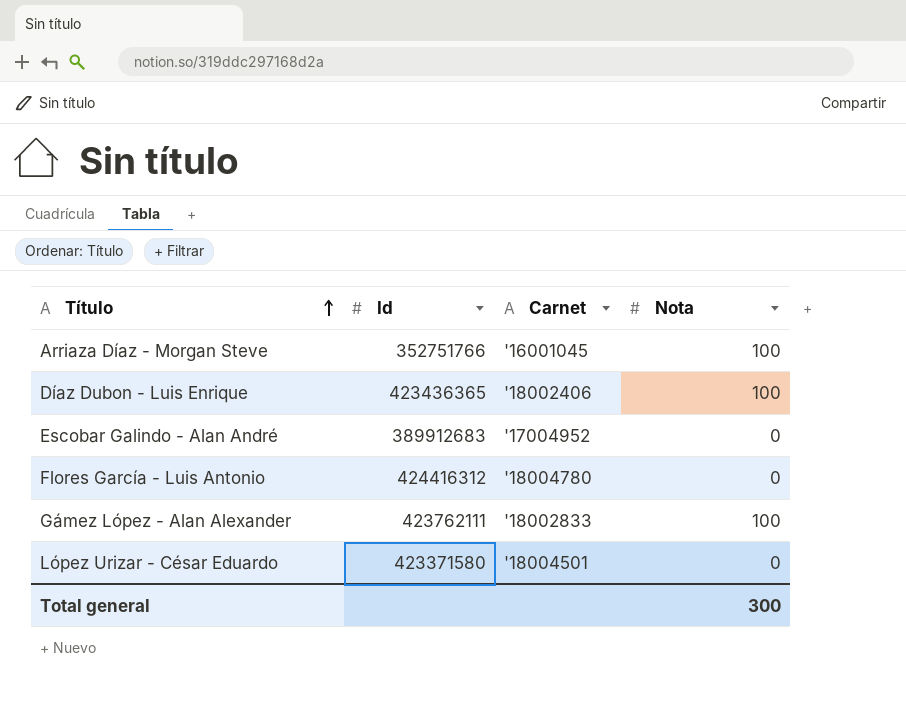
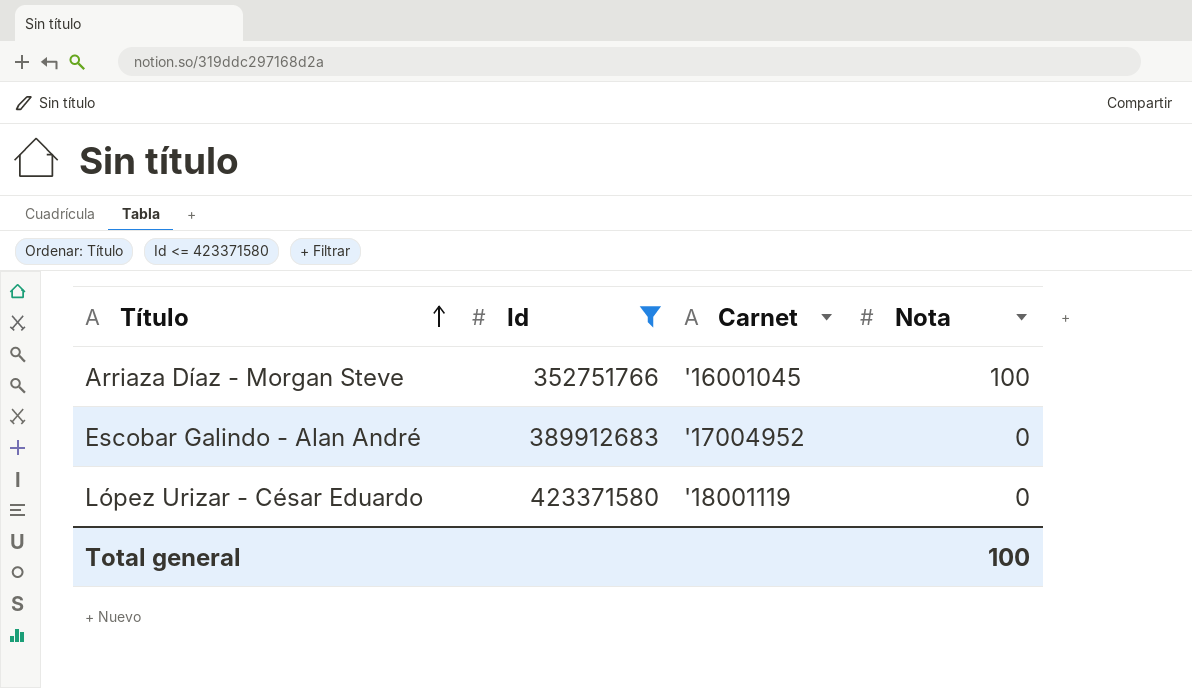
filter: none -> Id <= 423371580
López Urizar - César Eduardo | Carnet: '18004501 -> '18001119
Total general | Nota: 300 -> 100

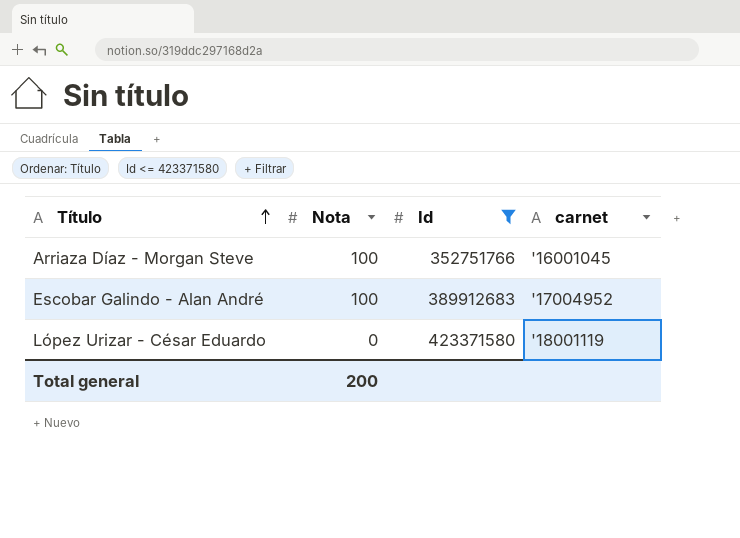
column Nota | position: 4 -> 2
column name: Carnet -> carnet
Escobar Galindo - Alan André | Nota: 0 -> 100
Total general | Nota: 100 -> 200

